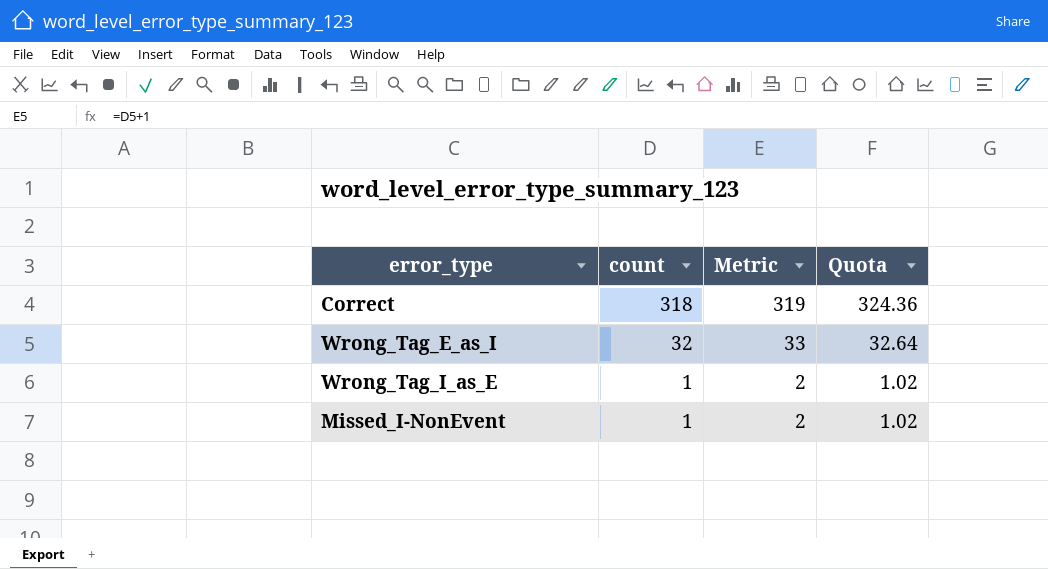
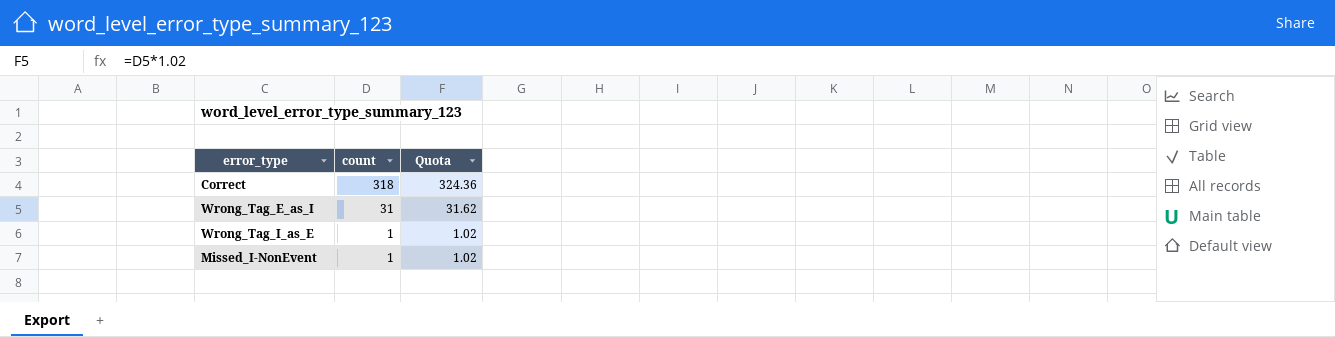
column Metric | formula: [count] + 1 -> none
Wrong_Tag_E_as_I | count: 32 -> 31
Wrong_Tag_E_as_I | Quota: 32.64 -> 31.62

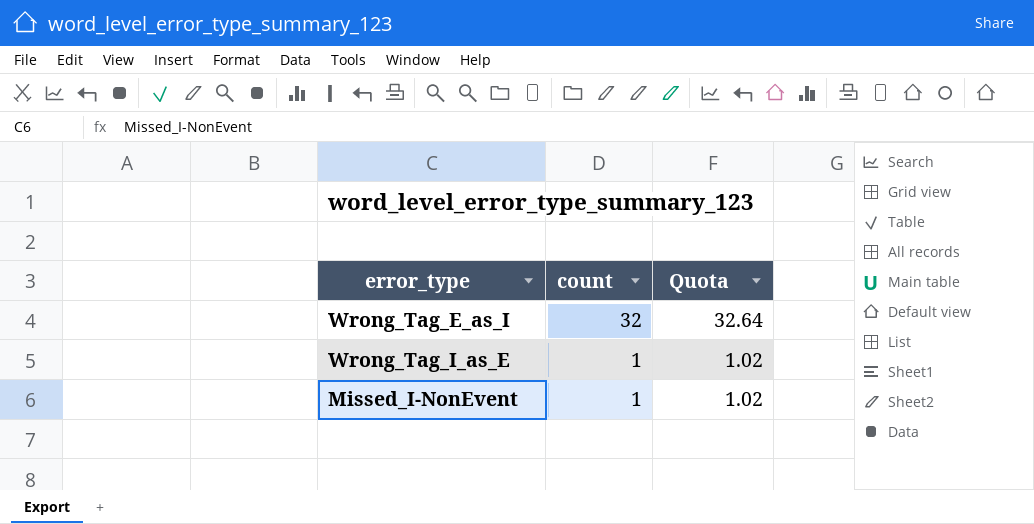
row Correct: 318 | 324.36 -> none
Wrong_Tag_E_as_I | count: 31 -> 32
Wrong_Tag_E_as_I | Quota: 31.62 -> 32.64

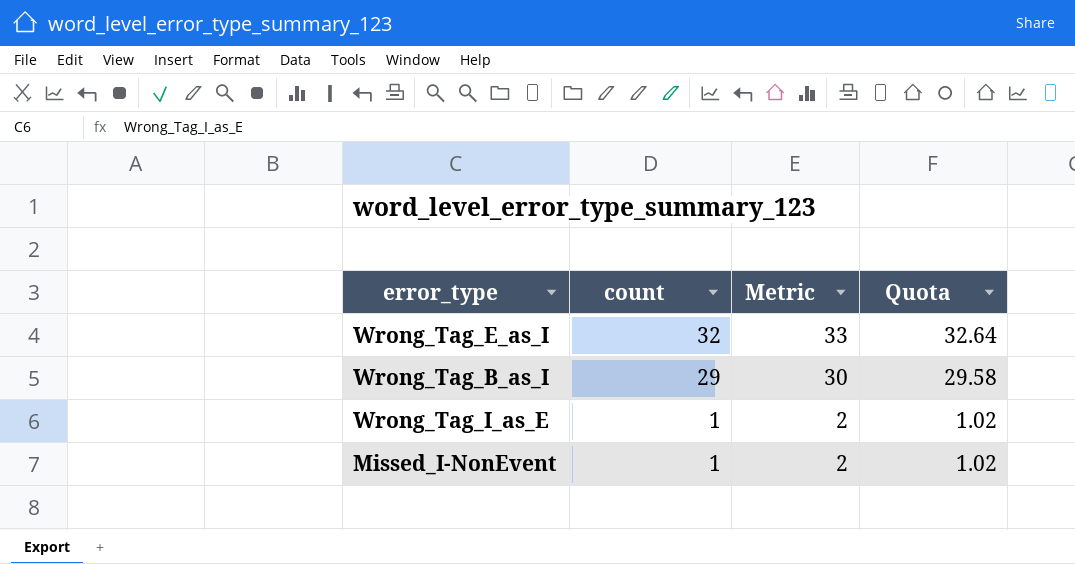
column Metric | formula: none -> [count] + 1
row Wrong_Tag_B_as_I: none -> 29 | 30 | 29.58

